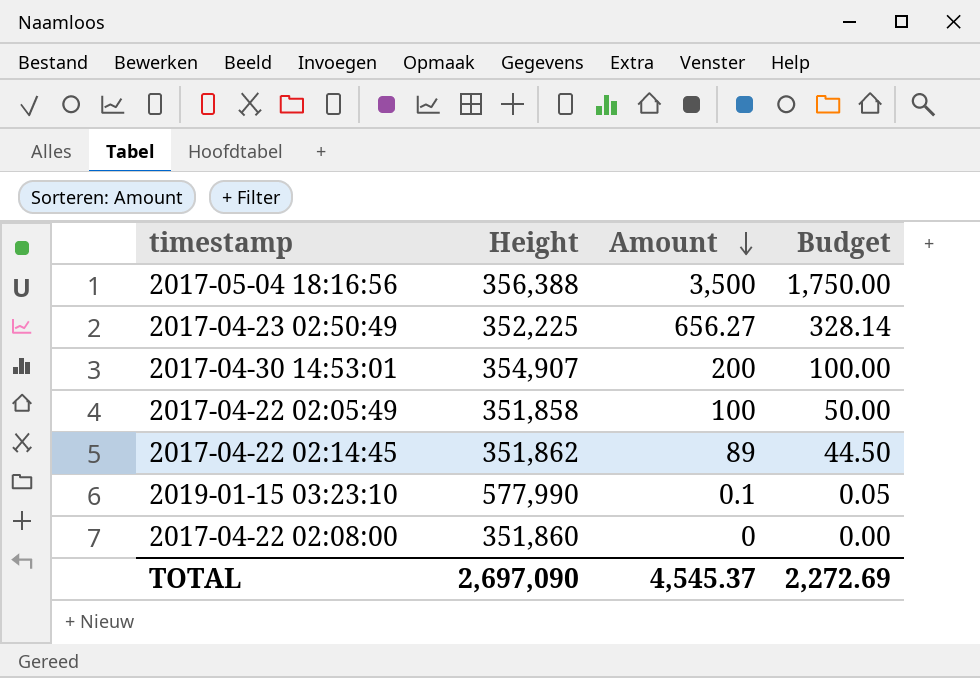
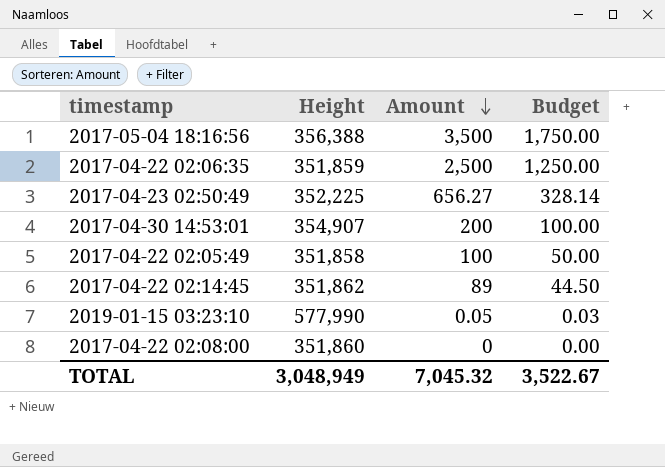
row 2017-04-22 02:06:35: none -> 351,859 | 2,500 | 1,250.00
2019-01-15 03:23:10 | Amount: 0.1 -> 0.05
2019-01-15 03:23:10 | Budget: 0.05 -> 0.03
TOTAL | Height: 2,697,090 -> 3,048,949
TOTAL | Amount: 4,545.37 -> 7,045.32
TOTAL | Budget: 2,272.69 -> 3,522.67

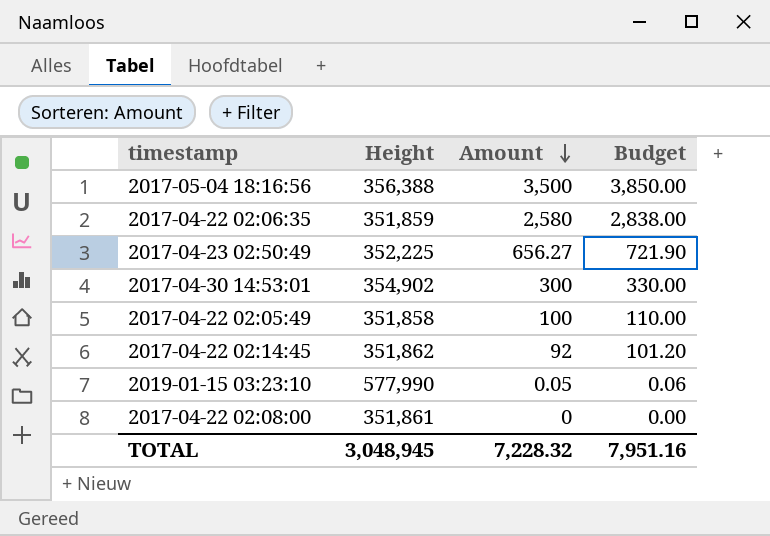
column Budget | formula: [Amount] * 0.5 -> [Amount] * 1.1
2017-04-22 02:06:35 | Amount: 2,500 -> 2,580
2017-04-30 14:53:01 | Height: 354,907 -> 354,902
2017-04-30 14:53:01 | Amount: 200 -> 300
2017-04-22 02:14:45 | Amount: 89 -> 92
2017-04-22 02:08:00 | Height: 351,860 -> 351,861
TOTAL | Height: 3,048,949 -> 3,048,945
TOTAL | Amount: 7,045.32 -> 7,228.32
TOTAL | Budget: 3,522.67 -> 7,951.16

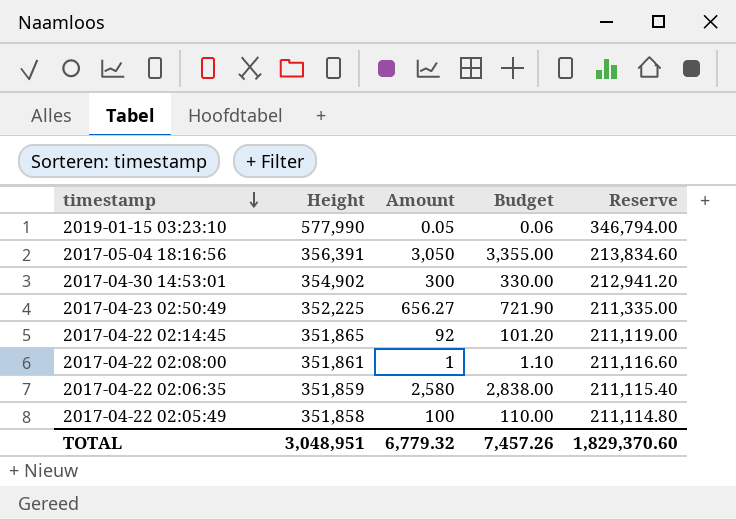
row order: Amount descending -> timestamp descending
column Reserve | formula: none -> [Height] * 0.6
2017-05-04 18:16:56 | Height: 356,388 -> 356,391
2017-05-04 18:16:56 | Amount: 3,500 -> 3,050
2017-05-04 18:16:56 | Budget: 3,850.00 -> 3,355.00
2017-04-22 02:14:45 | Height: 351,862 -> 351,865
2017-04-22 02:08:00 | Amount: 0 -> 1
2017-04-22 02:08:00 | Budget: 0.00 -> 1.10
TOTAL | Height: 3,048,945 -> 3,048,951
TOTAL | Amount: 7,228.32 -> 6,779.32
TOTAL | Budget: 7,951.16 -> 7,457.26

